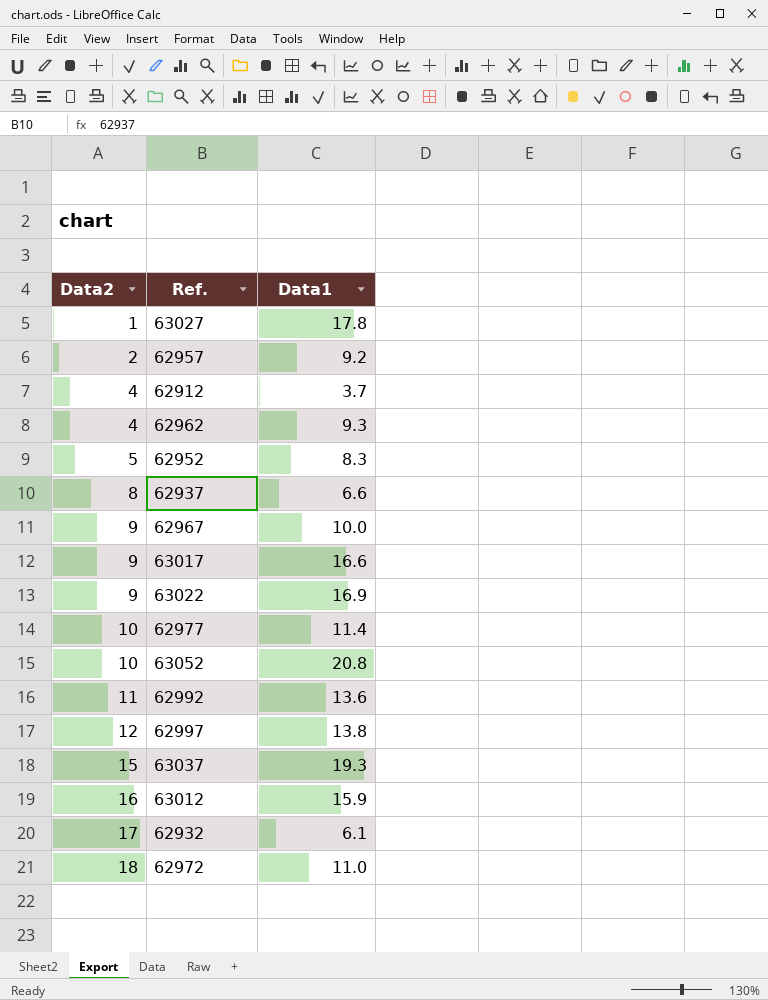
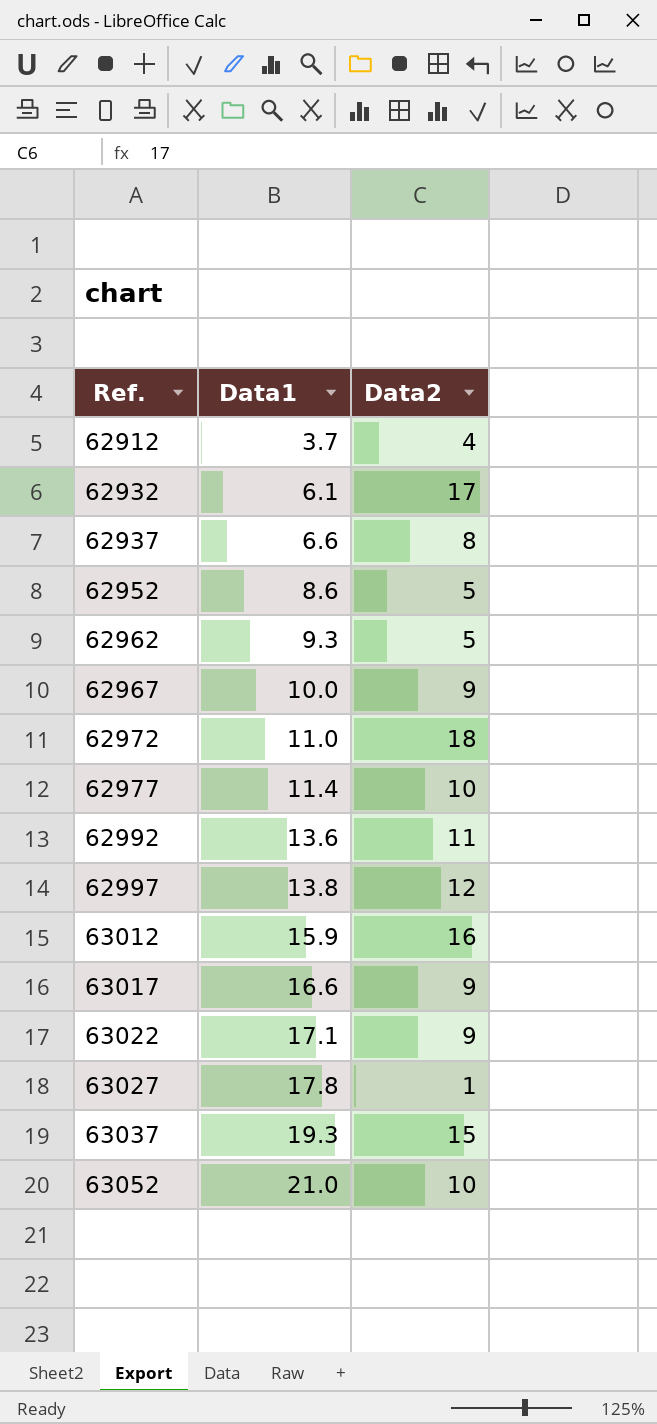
row order: Data2 ascending -> Ref. ascending
column Data2 | position: 1 -> 3
row 62957: 2 | 9.2 -> none
62952 | Data1: 8.3 -> 8.6
62962 | Data2: 4 -> 5
63022 | Data1: 16.9 -> 17.1
63052 | Data1: 20.8 -> 21.0

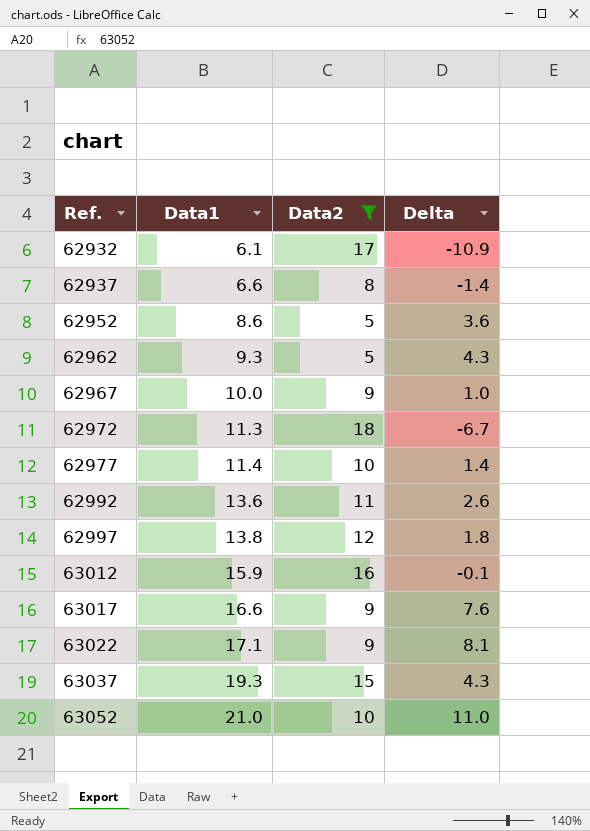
filter: none -> Data2 >= 5
column Delta | formula: none -> [Data1] - [Data2]
62972 | Data1: 11.0 -> 11.3

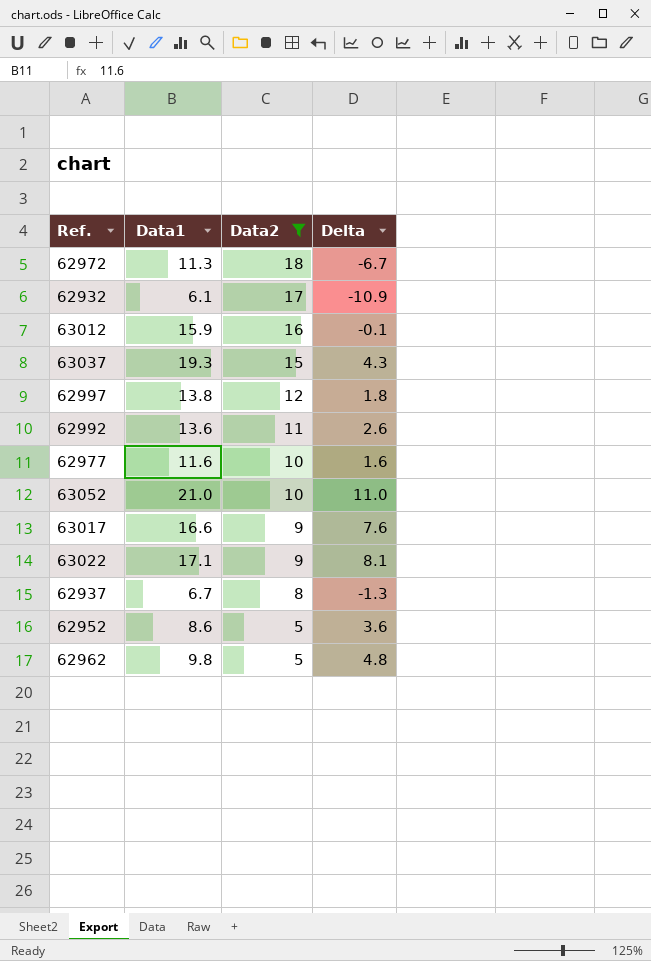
row order: Ref. ascending -> Data2 descending
row 62967: 10.0 | 9 | 1.0 -> none
62977 | Data1: 11.4 -> 11.6
62977 | Delta: 1.4 -> 1.6
62937 | Data1: 6.6 -> 6.7
62937 | Delta: -1.4 -> -1.3
62962 | Data1: 9.3 -> 9.8
62962 | Delta: 4.3 -> 4.8

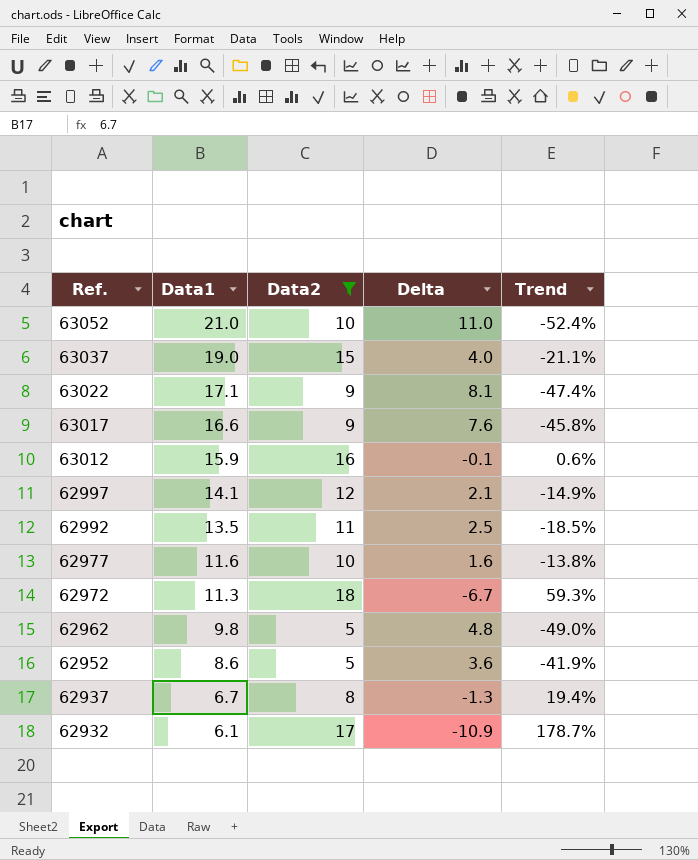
row order: Data2 descending -> Ref. descending
column Trend | formula: none -> ([Data2] - [Data1]) / [Data1]
63037 | Data1: 19.3 -> 19.0
63037 | Delta: 4.3 -> 4.0
62997 | Data1: 13.8 -> 14.1
62997 | Delta: 1.8 -> 2.1
62992 | Data1: 13.6 -> 13.5
62992 | Delta: 2.6 -> 2.5

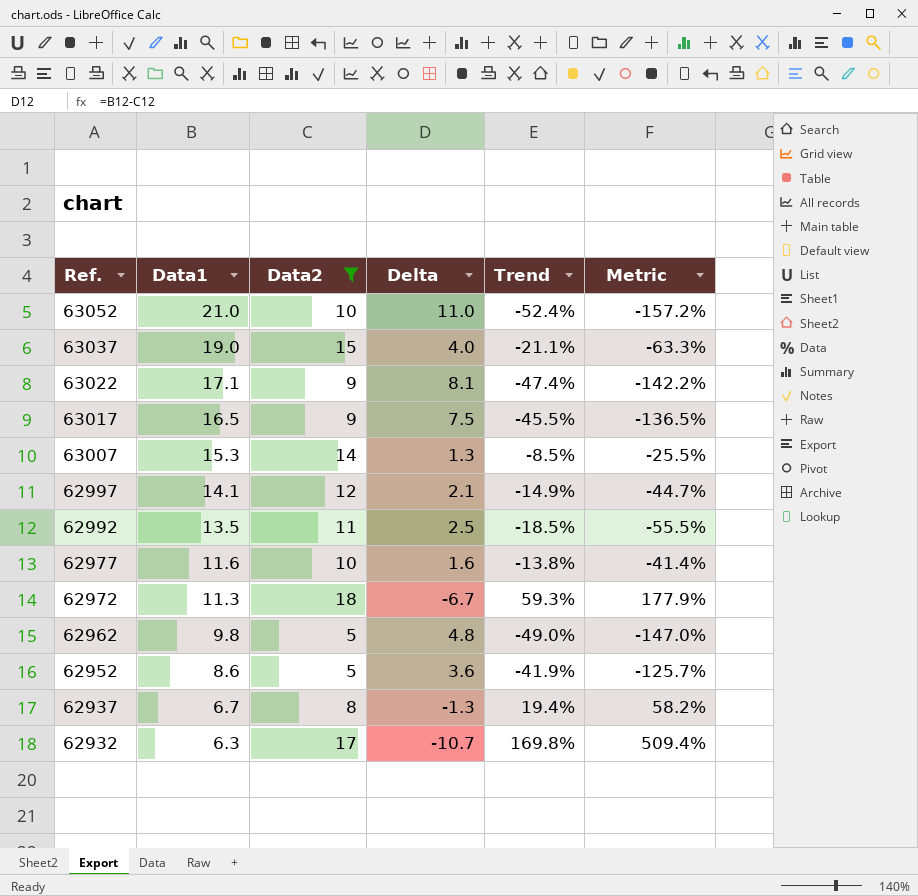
column Metric | formula: none -> [Trend] * 3
row 63012: 15.9 | 16 | -0.1 | 0.6% -> none
63017 | Data1: 16.6 -> 16.5
63017 | Delta: 7.6 -> 7.5
63017 | Trend: -45.8% -> -45.5%
row 63007: none -> 15.3 | 14 | 1.3 | -8.5% | -25.5%
62932 | Data1: 6.1 -> 6.3
62932 | Delta: -10.9 -> -10.7
62932 | Trend: 178.7% -> 169.8%

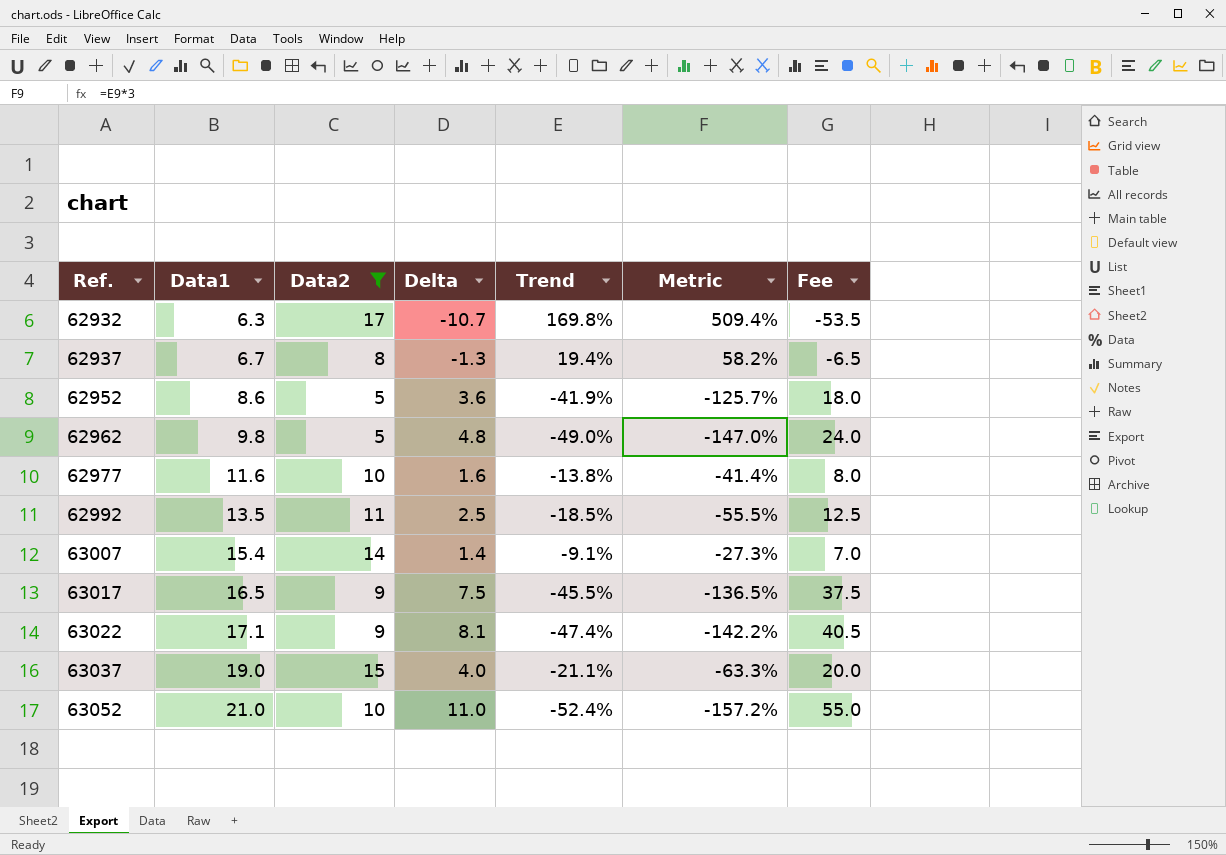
row order: Ref. descending -> Ref. ascending
column Fee | formula: none -> [Delta] * 5
row 62997: 14.1 | 12 | 2.1 | -14.9% | -44.7% -> none
row 62972: 11.3 | 18 | -6.7 | 59.3% | 177.9% -> none
63007 | Data1: 15.3 -> 15.4
63007 | Delta: 1.3 -> 1.4
63007 | Trend: -8.5% -> -9.1%
63007 | Metric: -25.5% -> -27.3%

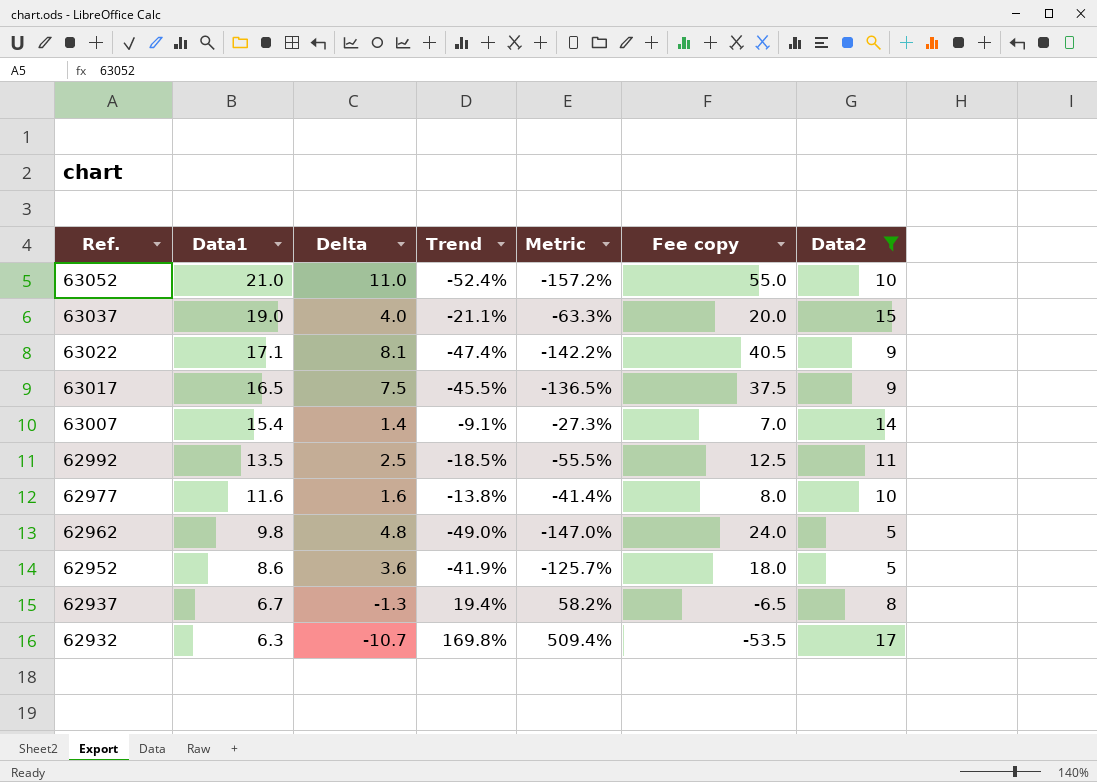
row order: Ref. ascending -> Ref. descending
column name: Fee -> Fee copy
column Data2 | position: 3 -> 7

